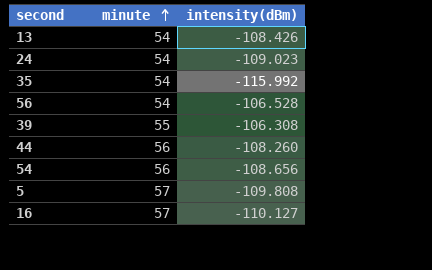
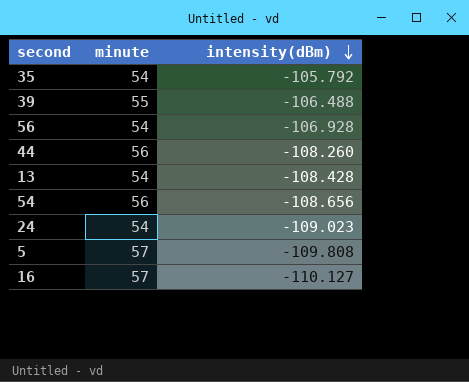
row order: minute ascending -> intensity(dBm) descending
35 | intensity(dBm): -115.992 -> -105.792
39 | intensity(dBm): -106.308 -> -106.488
56 | intensity(dBm): -106.528 -> -106.928
13 | intensity(dBm): -108.426 -> -108.428

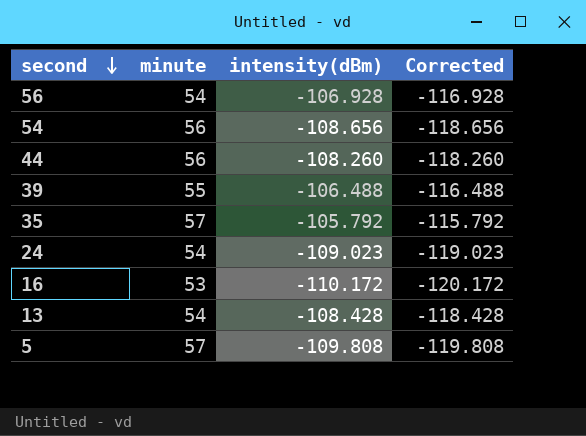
row order: intensity(dBm) descending -> second descending
column Corrected | formula: none -> [intensity(dBm)] - 10
35 | minute: 54 -> 57
16 | minute: 57 -> 53
16 | intensity(dBm): -110.127 -> -110.172

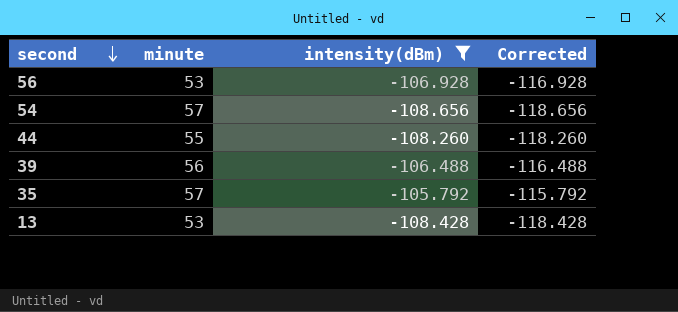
filter: none -> intensity(dBm) >= -108.656
56 | minute: 54 -> 53
54 | minute: 56 -> 57
44 | minute: 56 -> 55
39 | minute: 55 -> 56
13 | minute: 54 -> 53

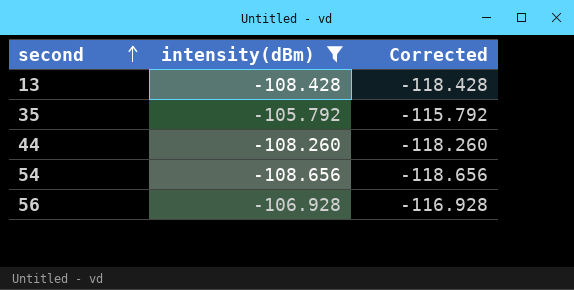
row order: second descending -> second ascending
column minute | position: 2 -> none
row 39: 56 | -106.488 | -116.488 -> none

